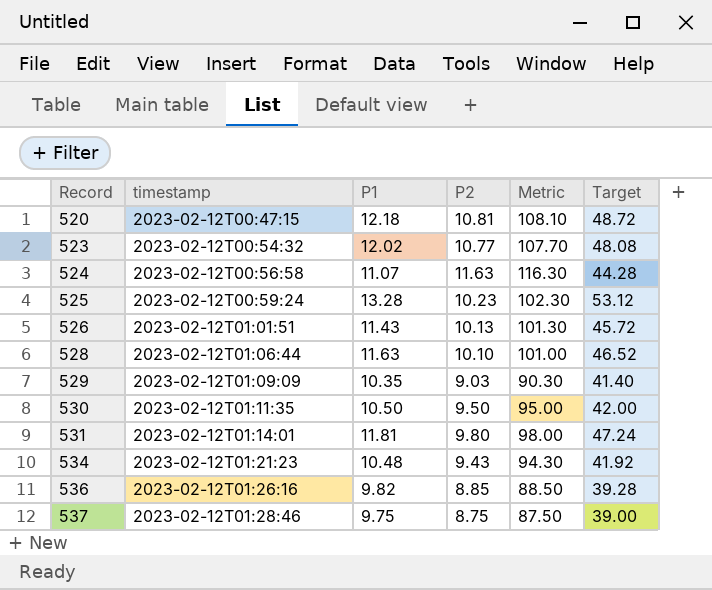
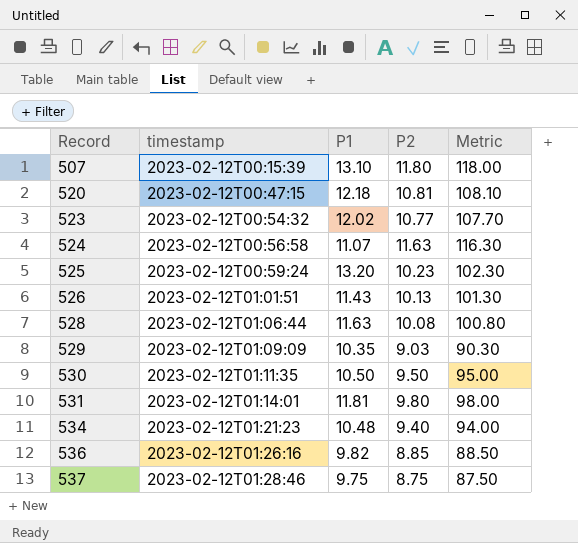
column Target | formula: [P1] * 4 -> none
row 507: none -> 2023-02-12T00:15:39 | 13.10 | 11.80 | 118.00
525 | P1: 13.28 -> 13.20
528 | P2: 10.10 -> 10.08
528 | Metric: 101.00 -> 100.80
534 | P2: 9.43 -> 9.40
534 | Metric: 94.30 -> 94.00

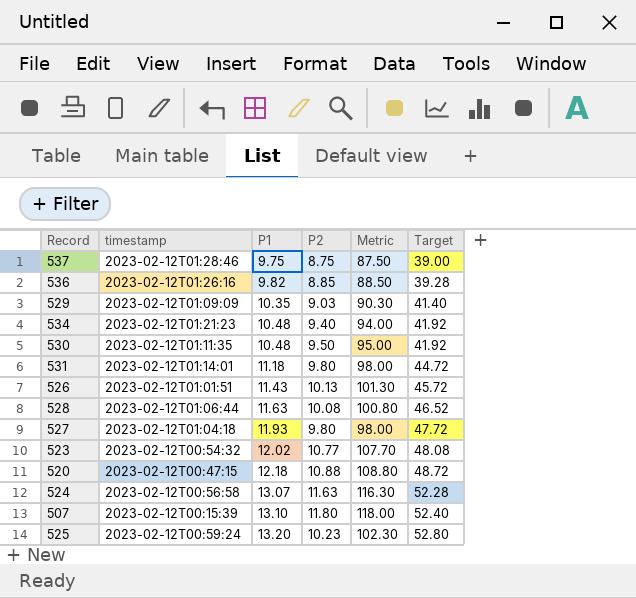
row order: Record ascending -> P1 ascending
column Target | formula: none -> [P1] * 4
530 | P1: 10.50 -> 10.48
531 | P1: 11.81 -> 11.18
row 527: none -> 2023-02-12T01:04:18 | 11.93 | 9.80 | 98.00 | 47.72
520 | P2: 10.81 -> 10.88
520 | Metric: 108.10 -> 108.80
524 | P1: 11.07 -> 13.07

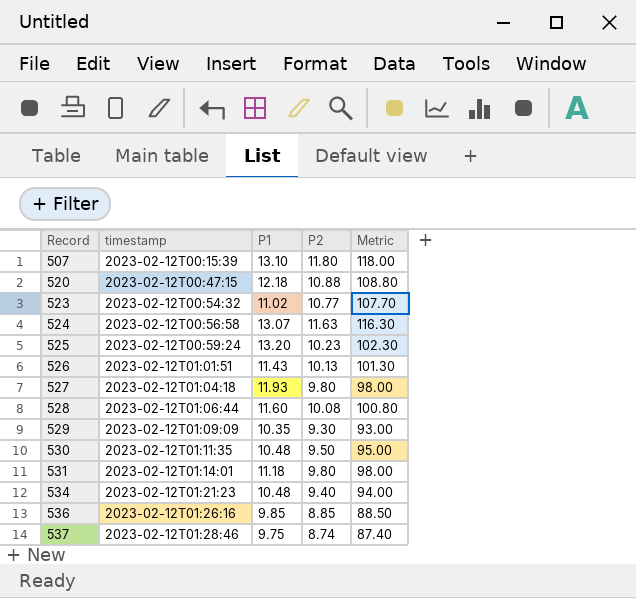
row order: P1 ascending -> Record ascending
column Target | formula: [P1] * 4 -> none
523 | P1: 12.02 -> 11.02
528 | P1: 11.63 -> 11.60
529 | P2: 9.03 -> 9.30
529 | Metric: 90.30 -> 93.00
536 | P1: 9.82 -> 9.85
537 | P2: 8.75 -> 8.74
537 | Metric: 87.50 -> 87.40

